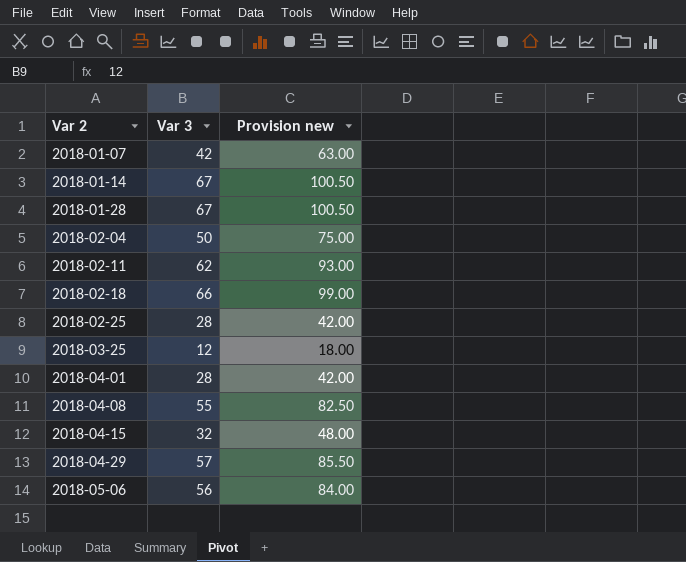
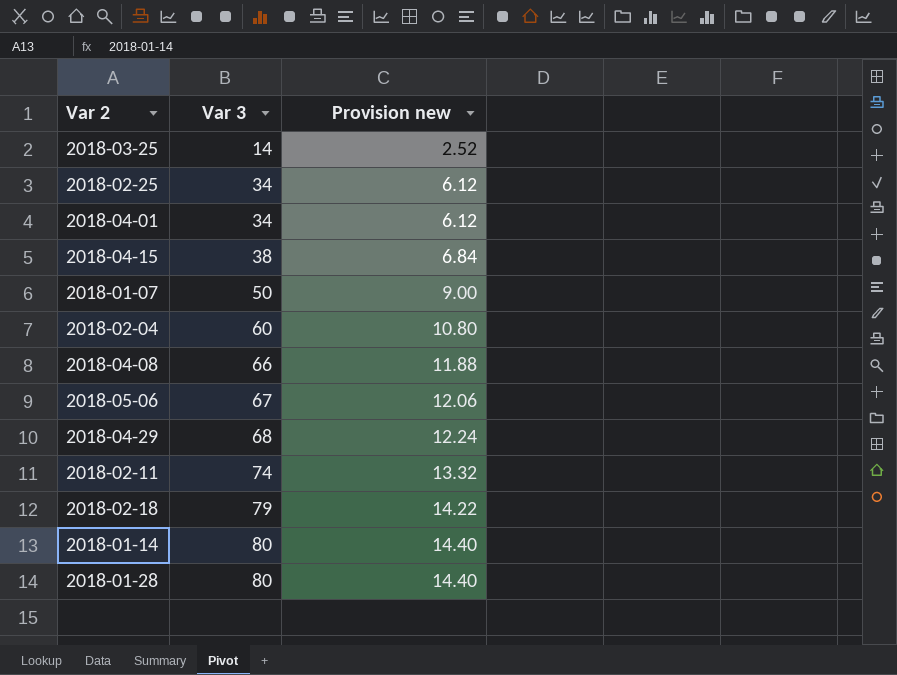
row order: Var 2 ascending -> Var 3 ascending
column Provision new | formula: [Var 3] * 1.5 -> [Var 3] * 0.18
2018-03-25 | Var 3: 12 -> 14
2018-02-25 | Var 3: 28 -> 34
2018-04-01 | Var 3: 28 -> 34
2018-04-15 | Var 3: 32 -> 38
2018-01-07 | Var 3: 42 -> 50
2018-02-04 | Var 3: 50 -> 60
2018-04-08 | Var 3: 55 -> 66
2018-05-06 | Var 3: 56 -> 67
2018-04-29 | Var 3: 57 -> 68
2018-02-11 | Var 3: 62 -> 74
2018-02-18 | Var 3: 66 -> 79
2018-01-14 | Var 3: 67 -> 80
2018-01-28 | Var 3: 67 -> 80

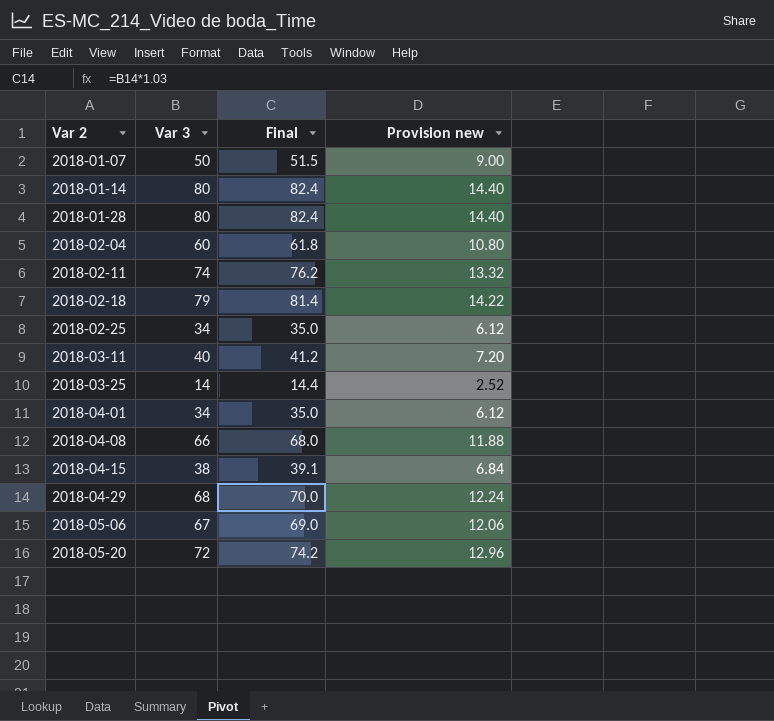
row order: Var 3 ascending -> Var 2 ascending
column Final | formula: none -> [Var 3] * 1.03
row 2018-03-11: none -> 40 | 41.2 | 7.20
row 2018-05-20: none -> 72 | 74.2 | 12.96

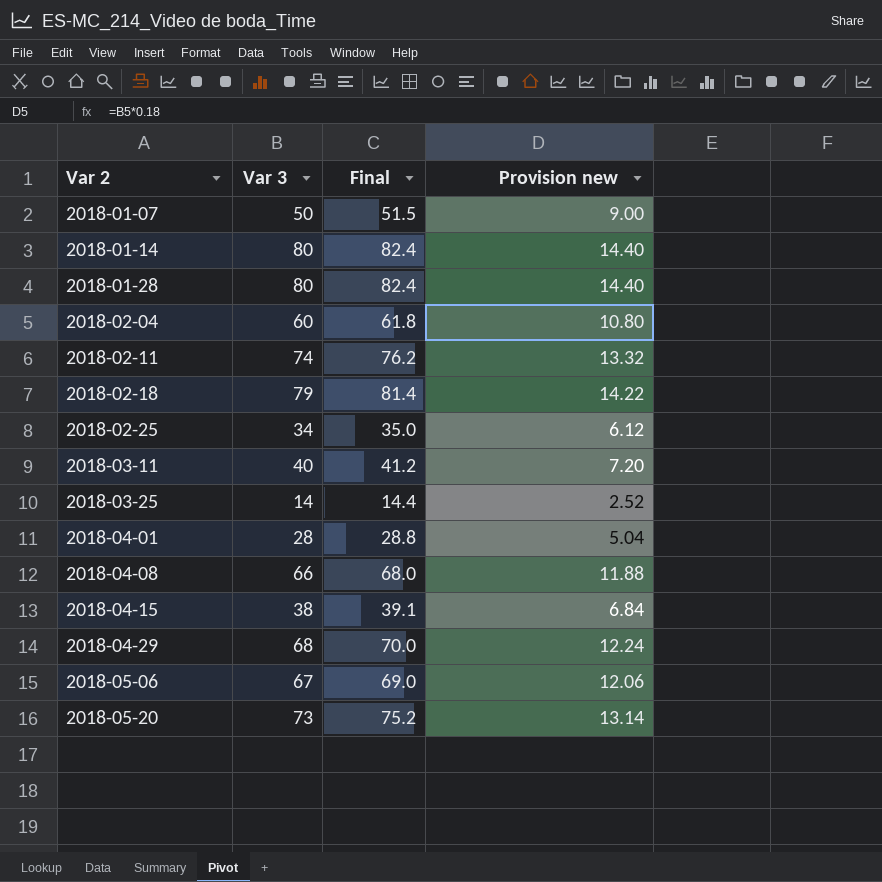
2018-04-01 | Var 3: 34 -> 28
2018-04-01 | Final: 35.0 -> 28.8
2018-04-01 | Provision new: 6.12 -> 5.04
2018-05-20 | Var 3: 72 -> 73
2018-05-20 | Final: 74.2 -> 75.2
2018-05-20 | Provision new: 12.96 -> 13.14

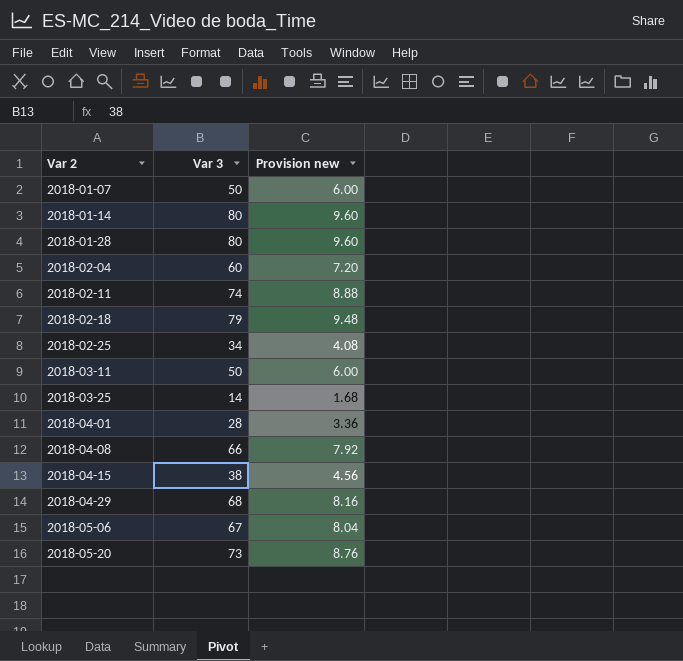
column Final | formula: [Var 3] * 1.03 -> none
column Provision new | formula: [Var 3] * 0.18 -> [Var 3] * 0.12
2018-03-11 | Var 3: 40 -> 50

